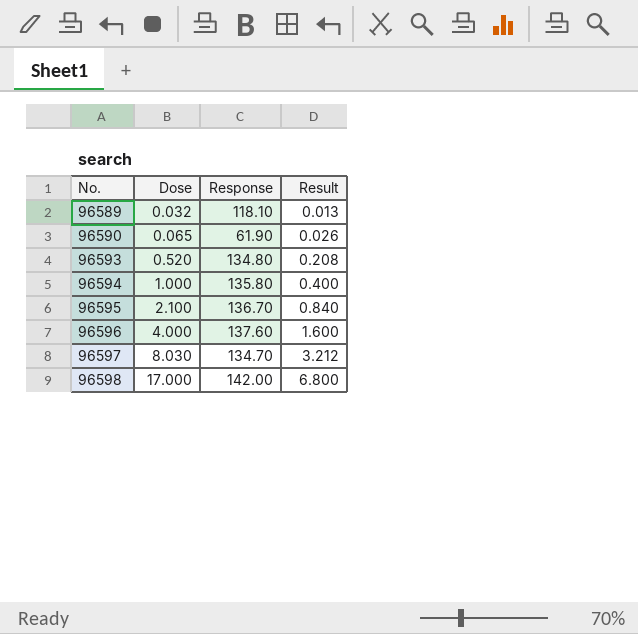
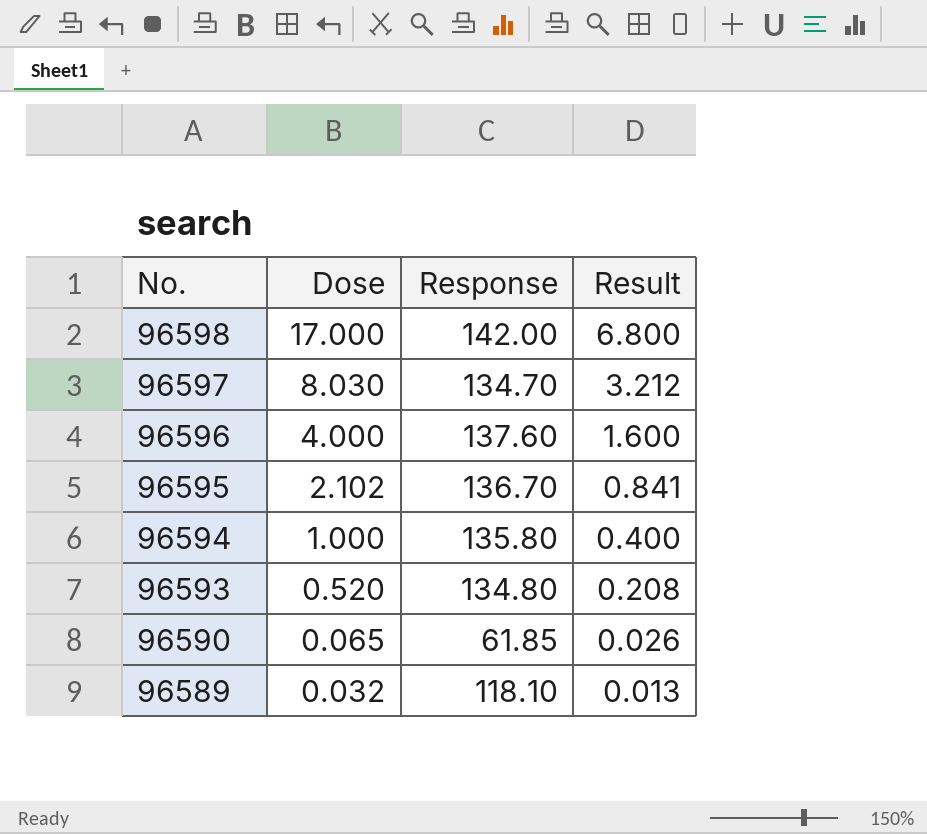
row order: No. ascending -> No. descending
96595 | Dose: 2.100 -> 2.102
96595 | Result: 0.840 -> 0.841
96590 | Response: 61.90 -> 61.85

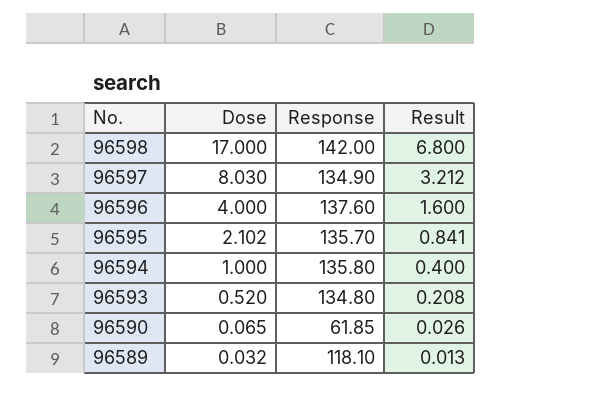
96597 | Response: 134.70 -> 134.90
96595 | Response: 136.70 -> 135.70

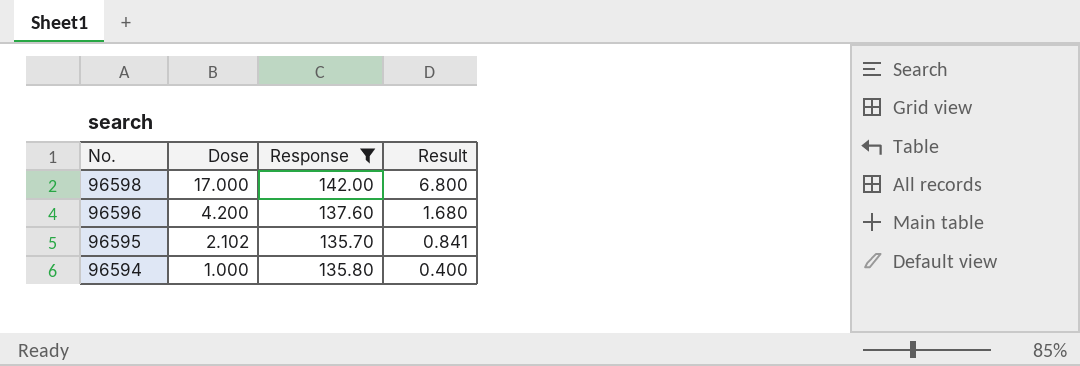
filter: none -> Response >= 135.70
96596 | Dose: 4.000 -> 4.200
96596 | Result: 1.600 -> 1.680

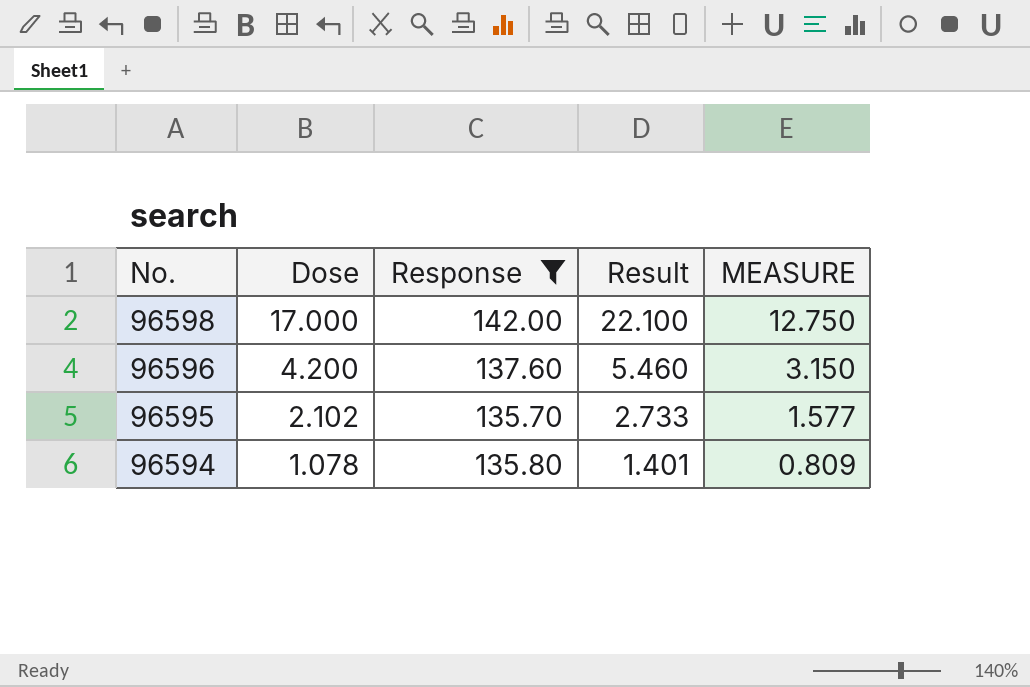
column Result | formula: [Dose] * 0.4 -> [Dose] * 1.3
column MEASURE | formula: none -> [Dose] * 0.75
96594 | Dose: 1.000 -> 1.078

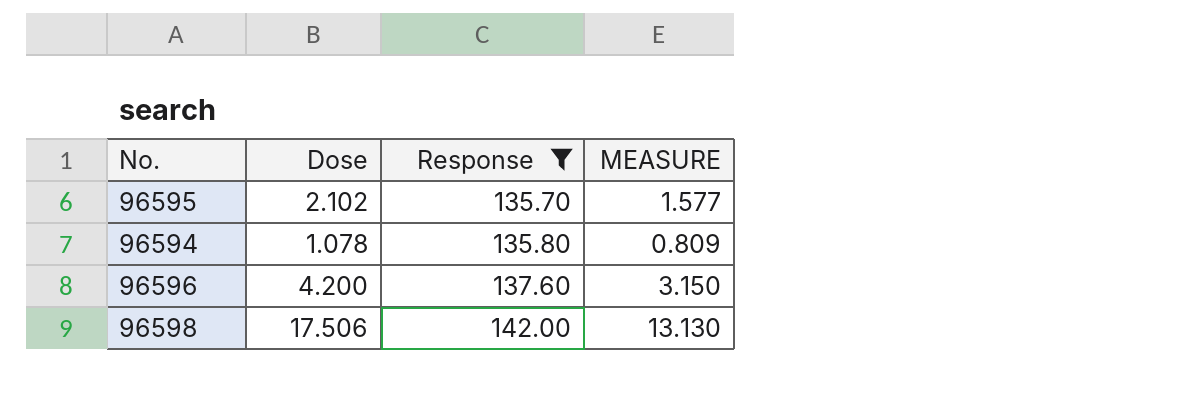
row order: No. descending -> Response ascending
column Result | formula: [Dose] * 1.3 -> none
96598 | Dose: 17.000 -> 17.506
96598 | MEASURE: 12.750 -> 13.130

